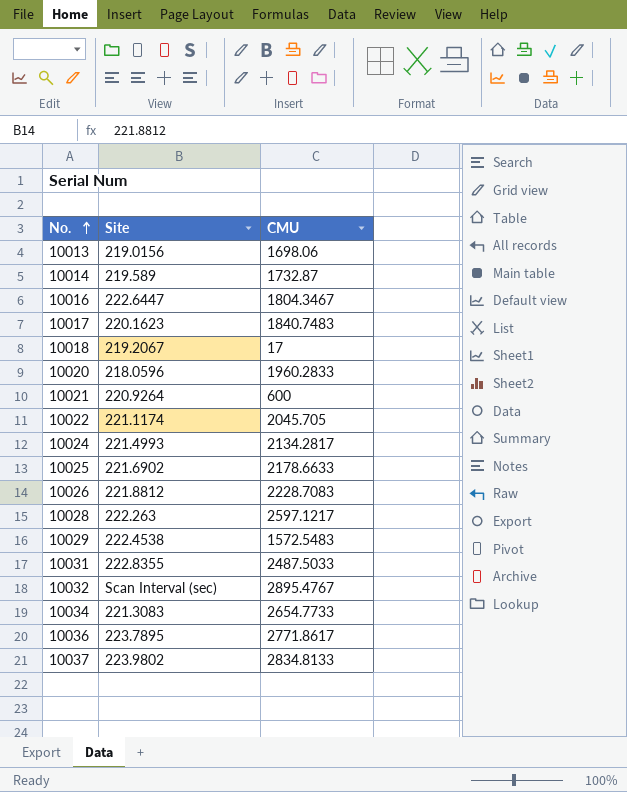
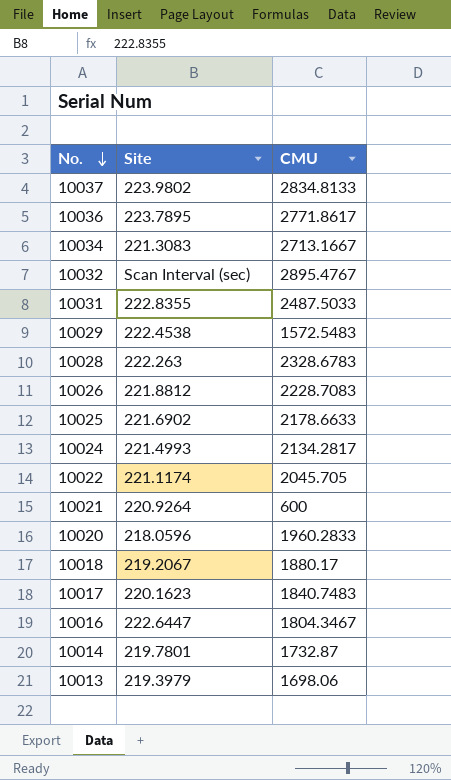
row order: No. ascending -> No. descending
10034 | CMU: 2654.7733 -> 2713.1667
10028 | CMU: 2597.1217 -> 2328.6783
10018 | CMU: 17 -> 1880.17
10014 | Site: 219.589 -> 219.7801
10013 | Site: 219.0156 -> 219.3979

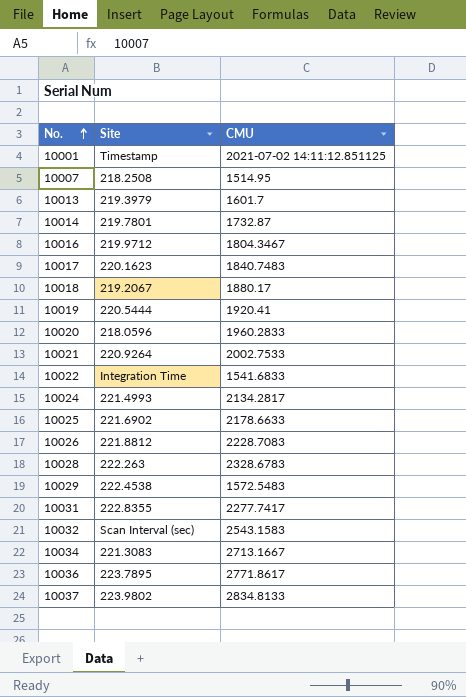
row order: No. descending -> No. ascending
row 10001: none -> Timestamp | 2021-07-02 14:11:12.851125
row 10007: none -> 218.2508 | 1514.95
10013 | CMU: 1698.06 -> 1601.7
10016 | Site: 222.6447 -> 219.9712
row 10019: none -> 220.5444 | 1920.41
10021 | CMU: 600 -> 2002.7533
10022 | Site: 221.1174 -> Integration Time
10022 | CMU: 2045.705 -> 1541.6833
10031 | CMU: 2487.5033 -> 2277.7417
10032 | CMU: 2895.4767 -> 2543.1583

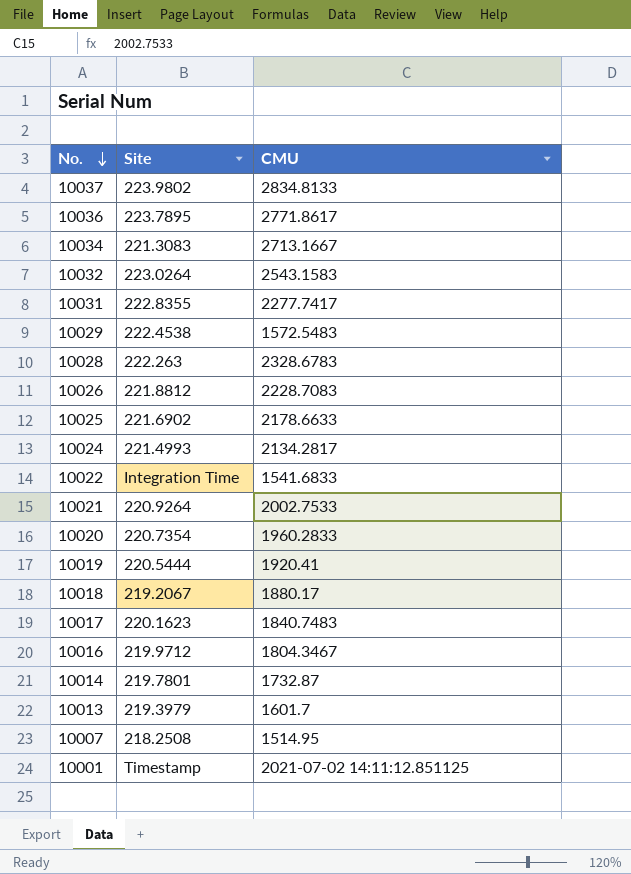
row order: No. ascending -> No. descending
10032 | Site: Scan Interval (sec) -> 223.0264
10020 | Site: 218.0596 -> 220.7354

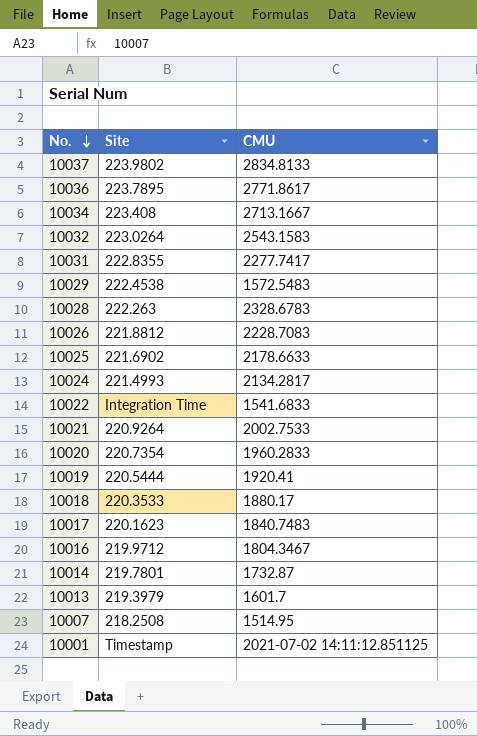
10034 | Site: 221.3083 -> 223.408
10018 | Site: 219.2067 -> 220.3533

